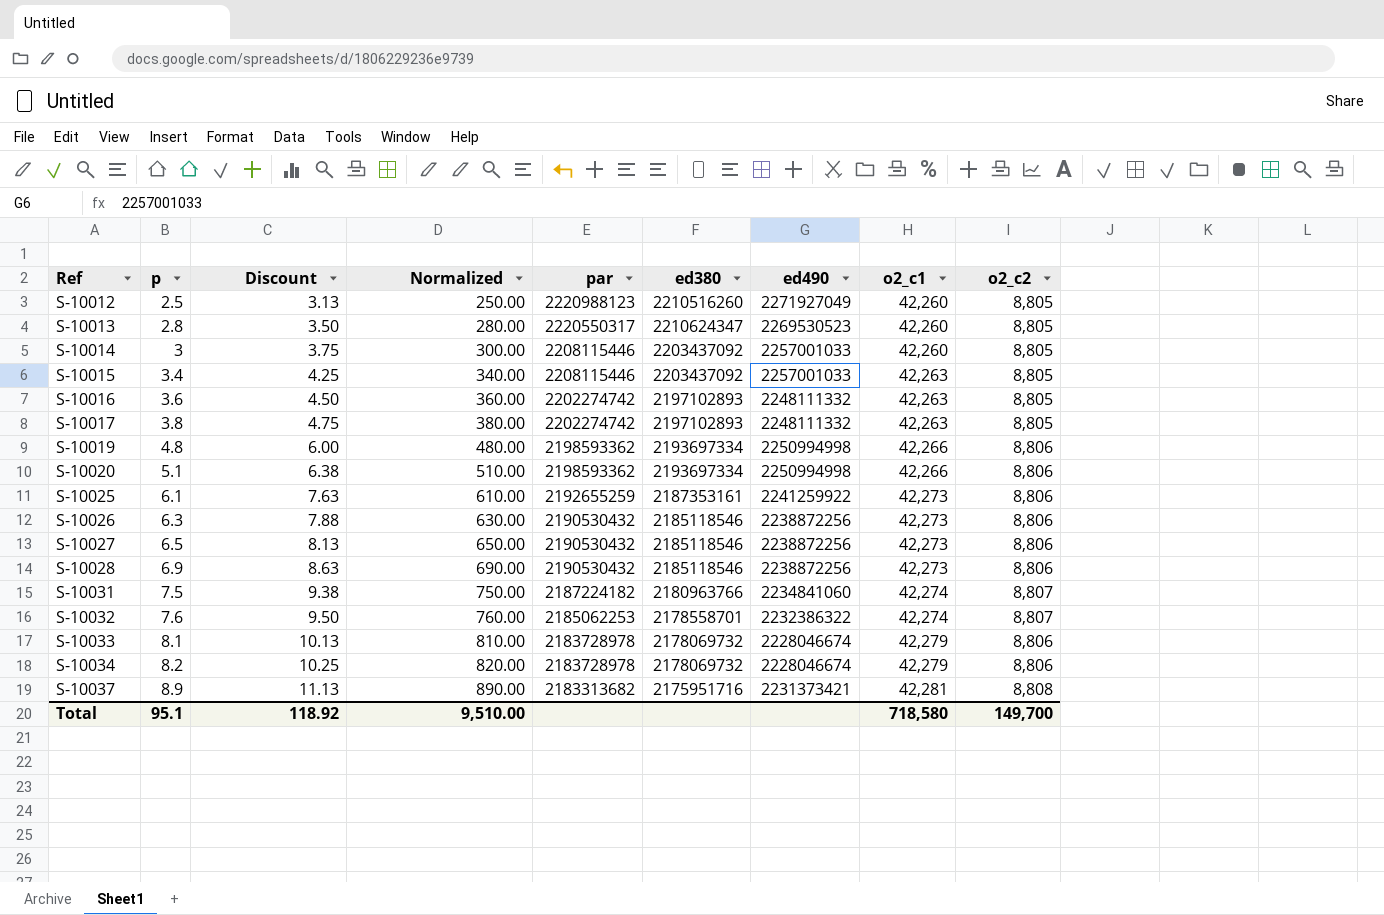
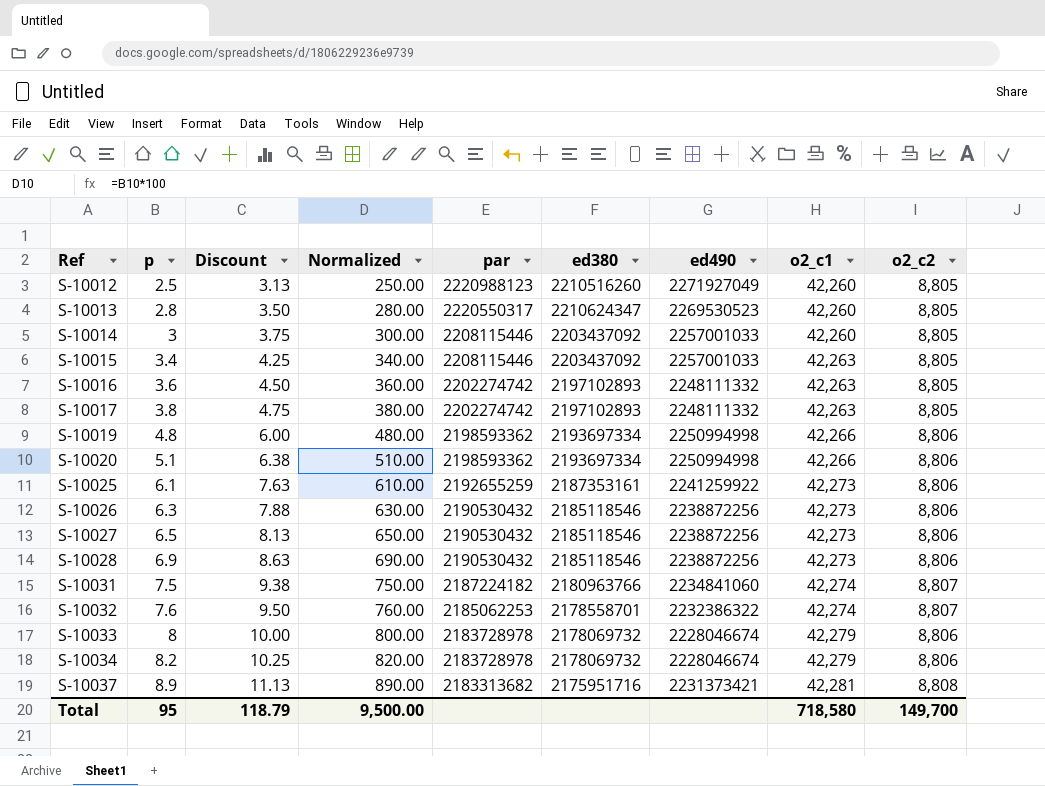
S-10033 | p: 8.1 -> 8
S-10033 | Discount: 10.13 -> 10.00
S-10033 | Normalized: 810.00 -> 800.00
Total | p: 95.1 -> 95
Total | Discount: 118.92 -> 118.79
Total | Normalized: 9,510.00 -> 9,500.00

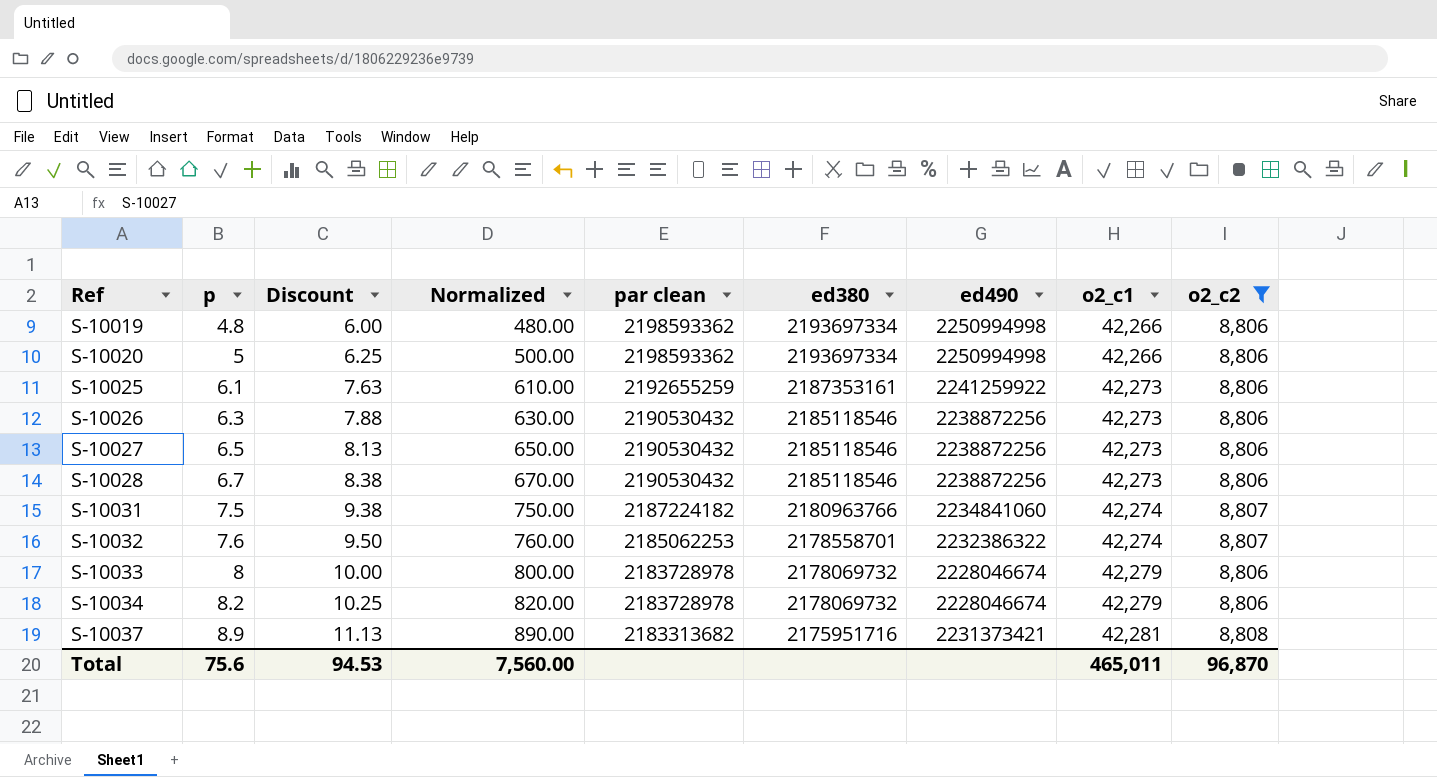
filter: none -> o2_c2 != 8,805
column name: par -> par clean
S-10020 | p: 5.1 -> 5
S-10020 | Discount: 6.38 -> 6.25
S-10020 | Normalized: 510.00 -> 500.00
S-10028 | p: 6.9 -> 6.7
S-10028 | Discount: 8.63 -> 8.38
S-10028 | Normalized: 690.00 -> 670.00
Total | p: 95 -> 75.6
Total | Discount: 118.79 -> 94.53
Total | Normalized: 9,500.00 -> 7,560.00
Total | o2_c1: 718,580 -> 465,011
Total | o2_c2: 149,700 -> 96,870

